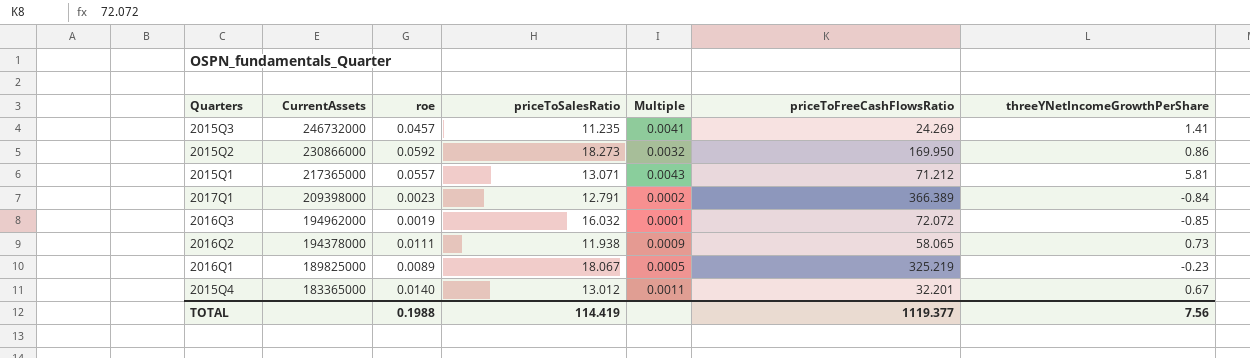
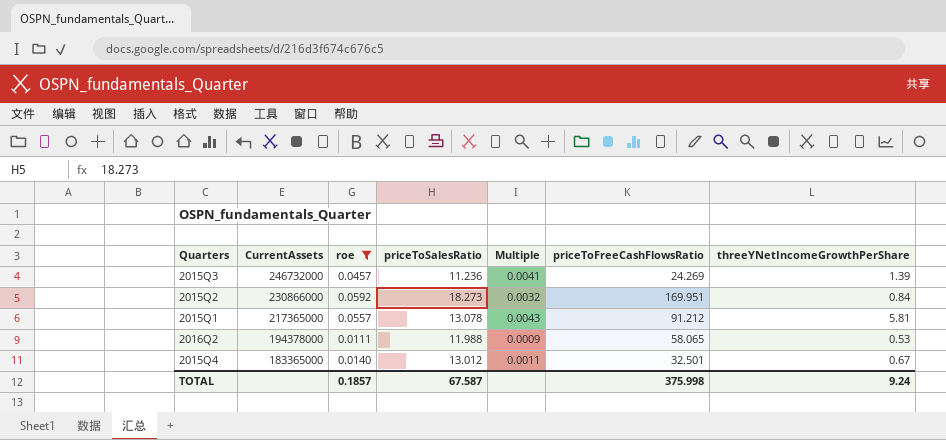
filter: none -> roe >= 0.0111
2015Q3 | priceToSalesRatio: 11.235 -> 11.236
2015Q3 | threeYNetIncomeGrowthPerShare: 1.41 -> 1.39
2015Q2 | priceToFreeCashFlowsRatio: 169.950 -> 169.951
2015Q2 | threeYNetIncomeGrowthPerShare: 0.86 -> 0.84
2015Q1 | priceToSalesRatio: 13.071 -> 13.078
2015Q1 | priceToFreeCashFlowsRatio: 71.212 -> 91.212
2016Q2 | priceToSalesRatio: 11.938 -> 11.988
2016Q2 | threeYNetIncomeGrowthPerShare: 0.73 -> 0.53
2015Q4 | priceToFreeCashFlowsRatio: 32.201 -> 32.501
TOTAL | roe: 0.1988 -> 0.1857
TOTAL | priceToSalesRatio: 114.419 -> 67.587
TOTAL | priceToFreeCashFlowsRatio: 1119.377 -> 375.998
TOTAL | threeYNetIncomeGrowthPerShare: 7.56 -> 9.24

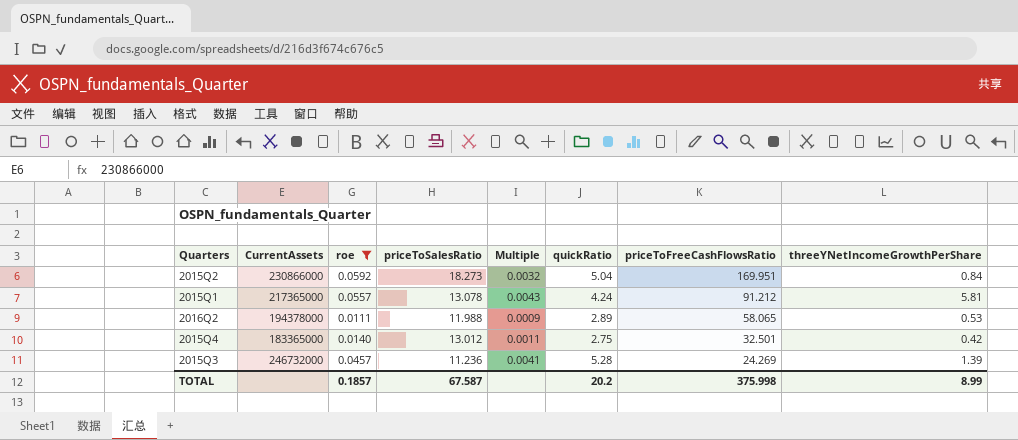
row order: CurrentAssets descending -> priceToFreeCashFlowsRatio descending
column quickRatio | position: none -> 6
2015Q4 | threeYNetIncomeGrowthPerShare: 0.67 -> 0.42
TOTAL | threeYNetIncomeGrowthPerShare: 9.24 -> 8.99

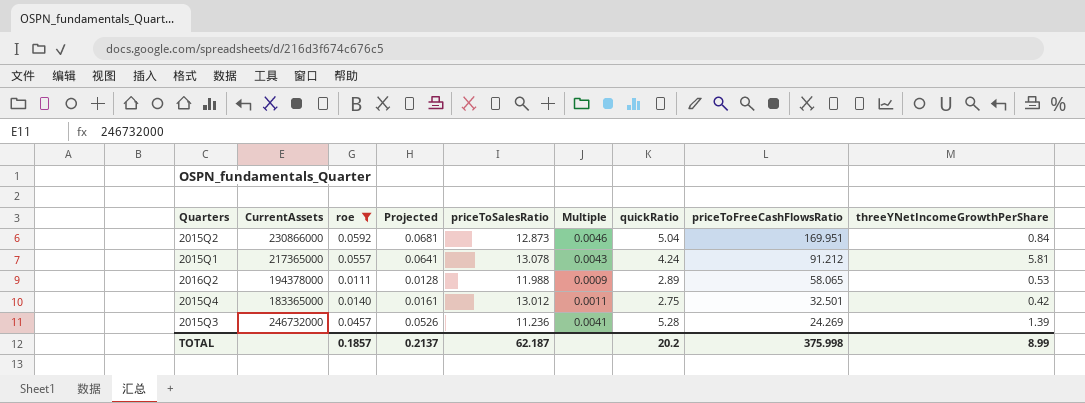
column Projected | formula: none -> [roe] * 1.15
2015Q2 | priceToSalesRatio: 18.273 -> 12.873
2015Q2 | Multiple: 0.0032 -> 0.0046
TOTAL | priceToSalesRatio: 67.587 -> 62.187

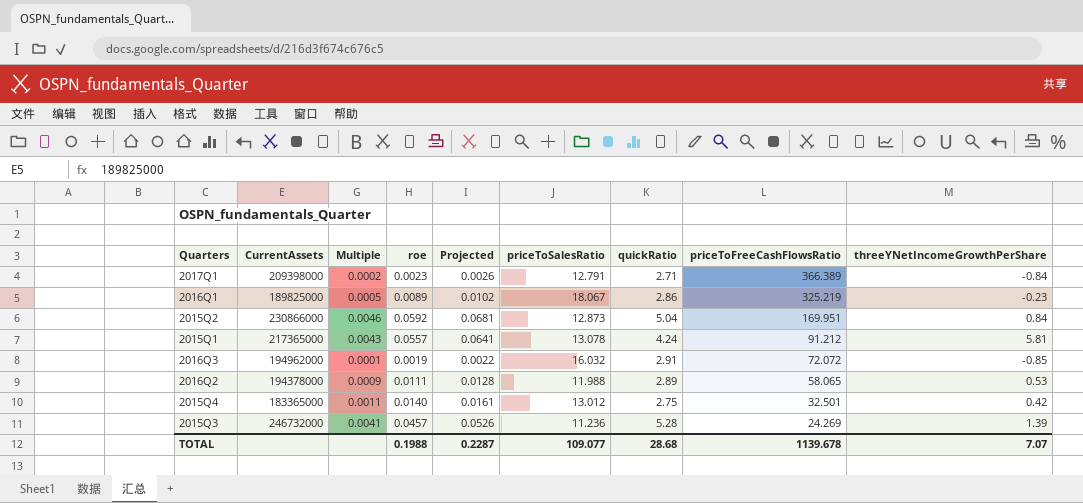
filter: roe >= 0.0111 -> none
column Multiple | position: 6 -> 3
TOTAL | roe: 0.1857 -> 0.1988
TOTAL | Projected: 0.2137 -> 0.2287
TOTAL | priceToSalesRatio: 62.187 -> 109.077
TOTAL | quickRatio: 20.2 -> 28.68
TOTAL | priceToFreeCashFlowsRatio: 375.998 -> 1139.678
TOTAL | threeYNetIncomeGrowthPerShare: 8.99 -> 7.07

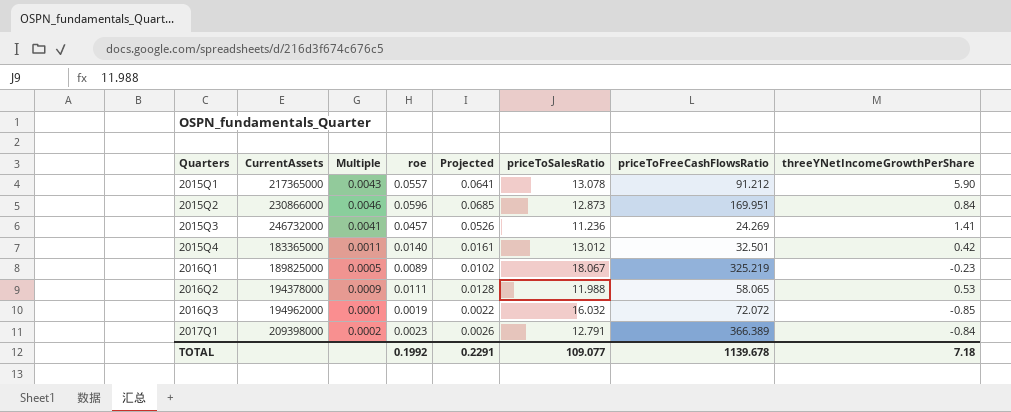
row order: priceToFreeCashFlowsRatio descending -> Quarters ascending
column quickRatio | position: 7 -> none
2015Q1 | threeYNetIncomeGrowthPerShare: 5.81 -> 5.90
2015Q2 | roe: 0.0592 -> 0.0596
2015Q2 | Projected: 0.0681 -> 0.0685
2015Q3 | threeYNetIncomeGrowthPerShare: 1.39 -> 1.41
TOTAL | roe: 0.1988 -> 0.1992
TOTAL | Projected: 0.2287 -> 0.2291
TOTAL | threeYNetIncomeGrowthPerShare: 7.07 -> 7.18

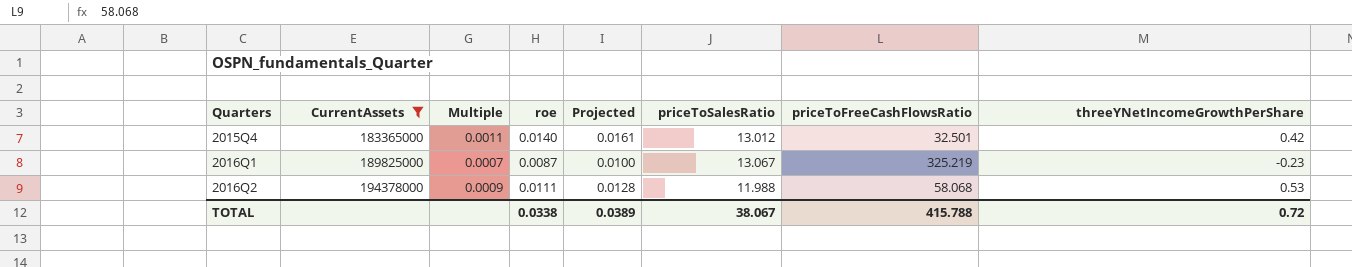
filter: none -> CurrentAssets <= 194378000
2016Q1 | Multiple: 0.0005 -> 0.0007
2016Q1 | roe: 0.0089 -> 0.0087
2016Q1 | Projected: 0.0102 -> 0.0100
2016Q1 | priceToSalesRatio: 18.067 -> 13.067
2016Q2 | priceToFreeCashFlowsRatio: 58.065 -> 58.068
TOTAL | roe: 0.1992 -> 0.0338
TOTAL | Projected: 0.2291 -> 0.0389
TOTAL | priceToSalesRatio: 109.077 -> 38.067
TOTAL | priceToFreeCashFlowsRatio: 1139.678 -> 415.788
TOTAL | threeYNetIncomeGrowthPerShare: 7.18 -> 0.72

